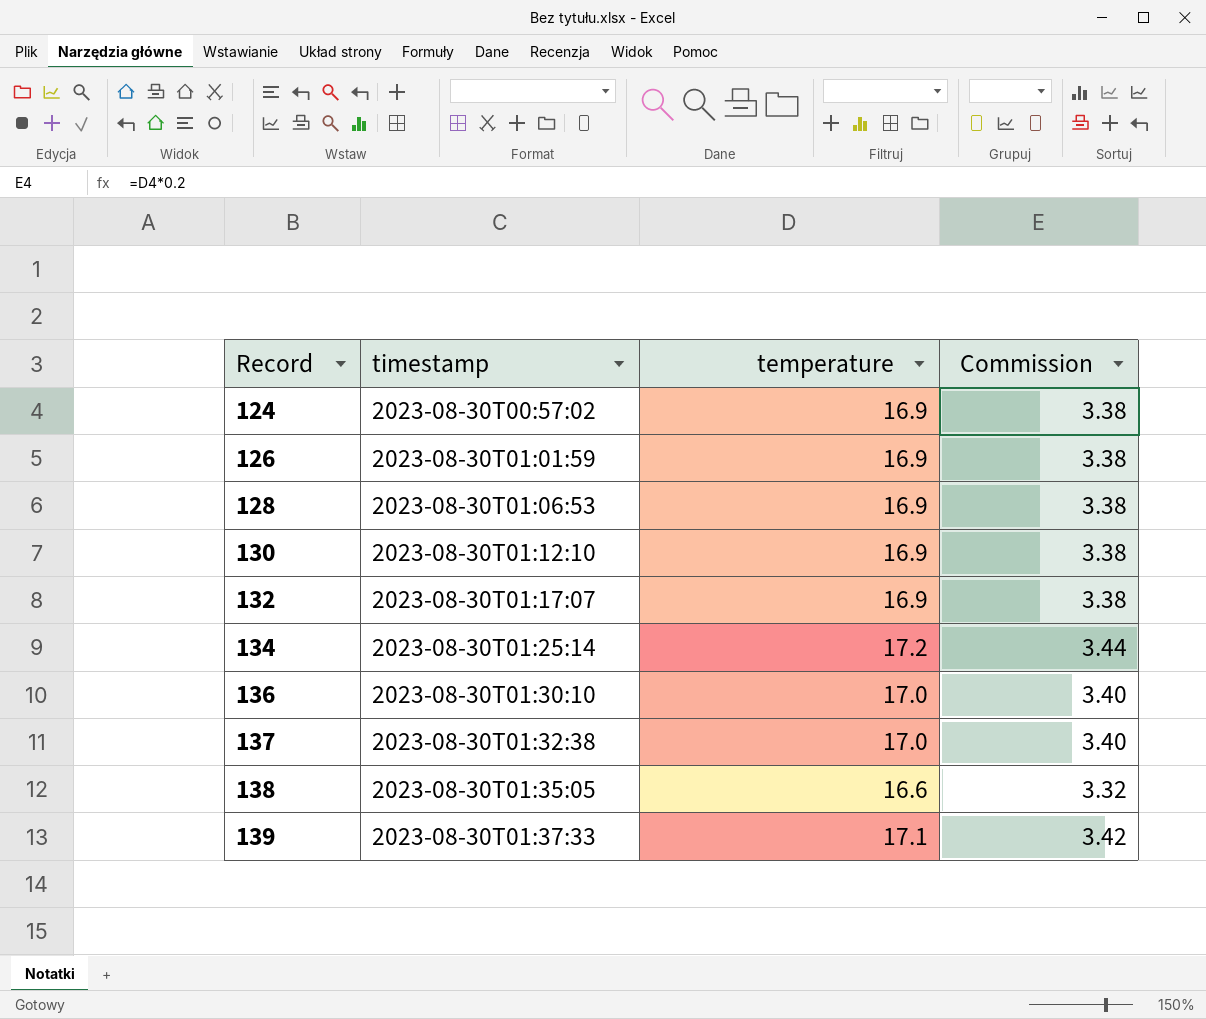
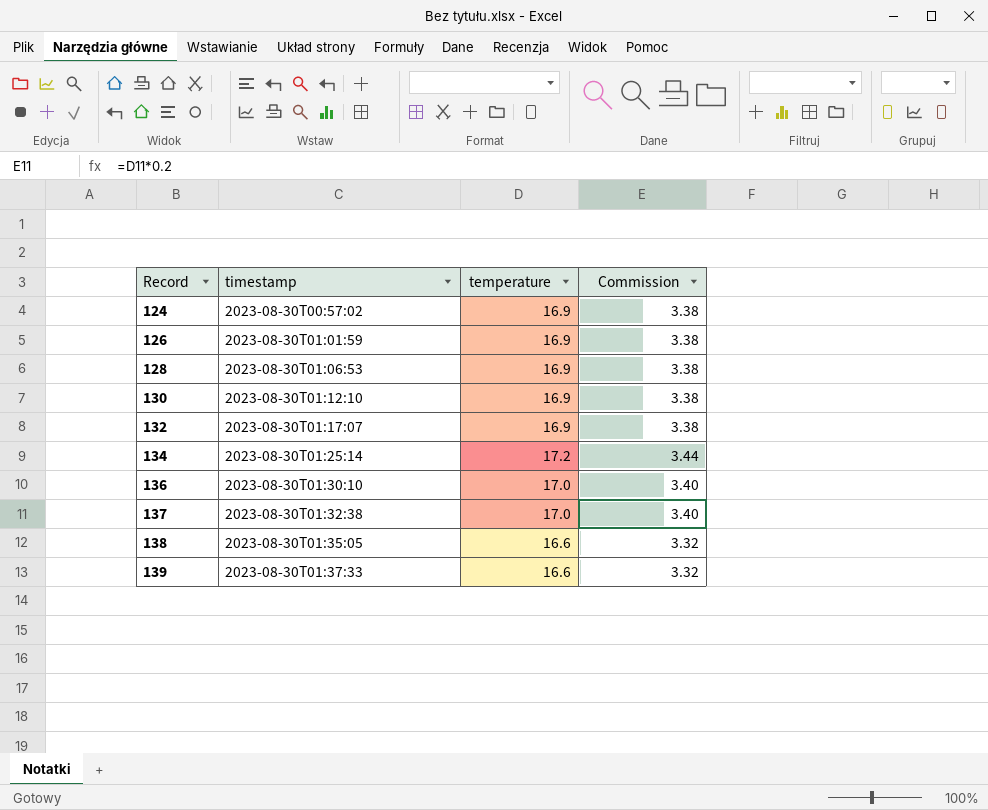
139 | temperature: 17.1 -> 16.6
139 | Commission: 3.42 -> 3.32

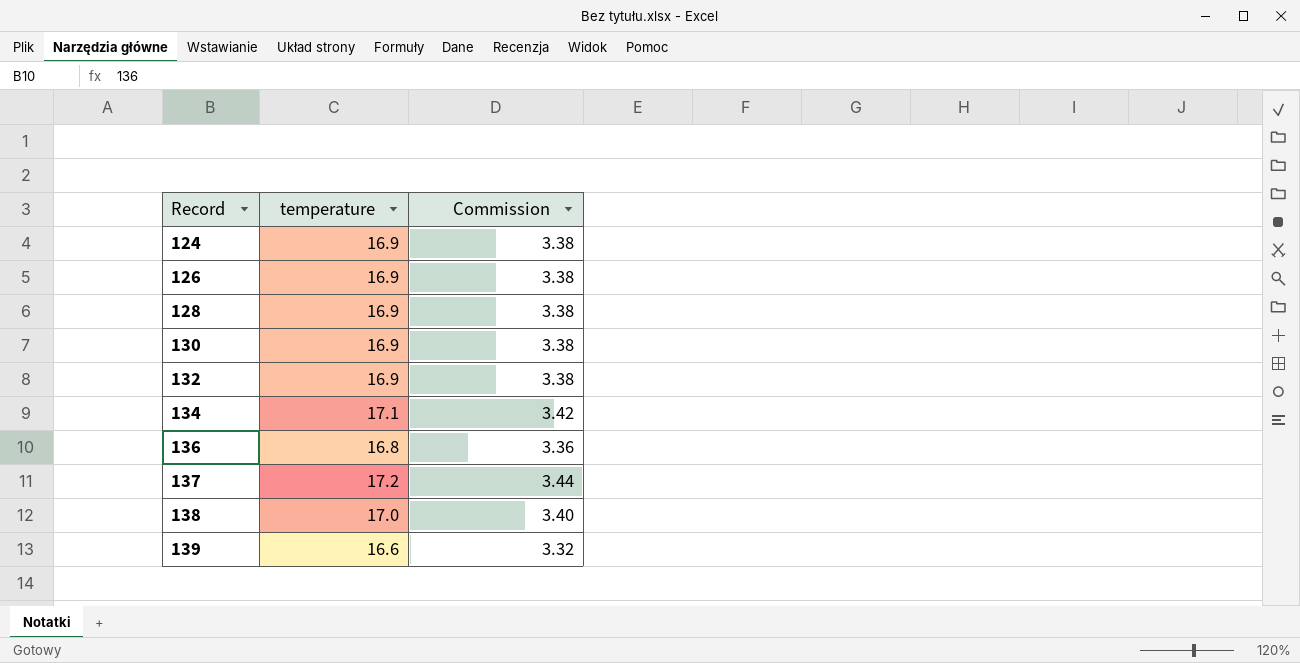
column timestamp | position: 2 -> none
134 | temperature: 17.2 -> 17.1
134 | Commission: 3.44 -> 3.42
136 | temperature: 17.0 -> 16.8
136 | Commission: 3.40 -> 3.36
137 | temperature: 17.0 -> 17.2
137 | Commission: 3.40 -> 3.44
138 | temperature: 16.6 -> 17.0
138 | Commission: 3.32 -> 3.40

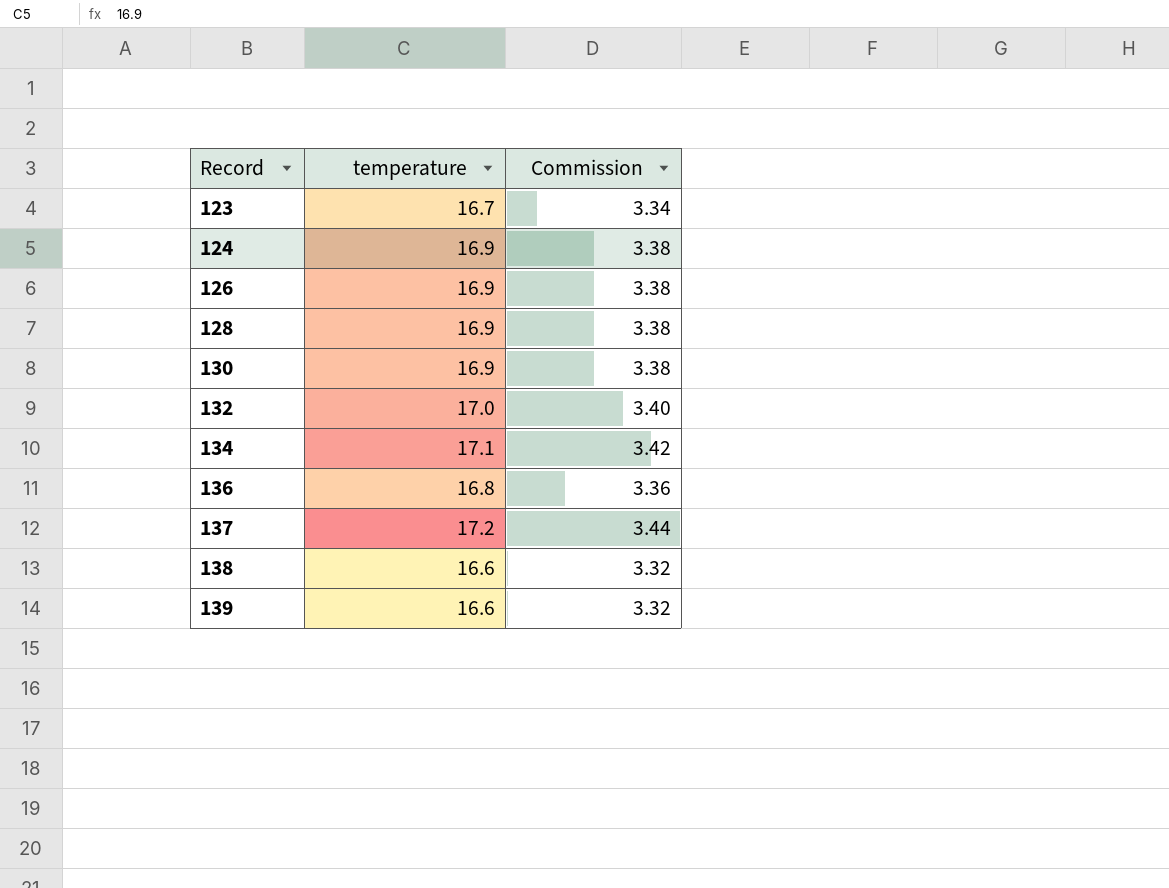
row 123: none -> 16.7 | 3.34
132 | temperature: 16.9 -> 17.0
132 | Commission: 3.38 -> 3.40
138 | temperature: 17.0 -> 16.6
138 | Commission: 3.40 -> 3.32

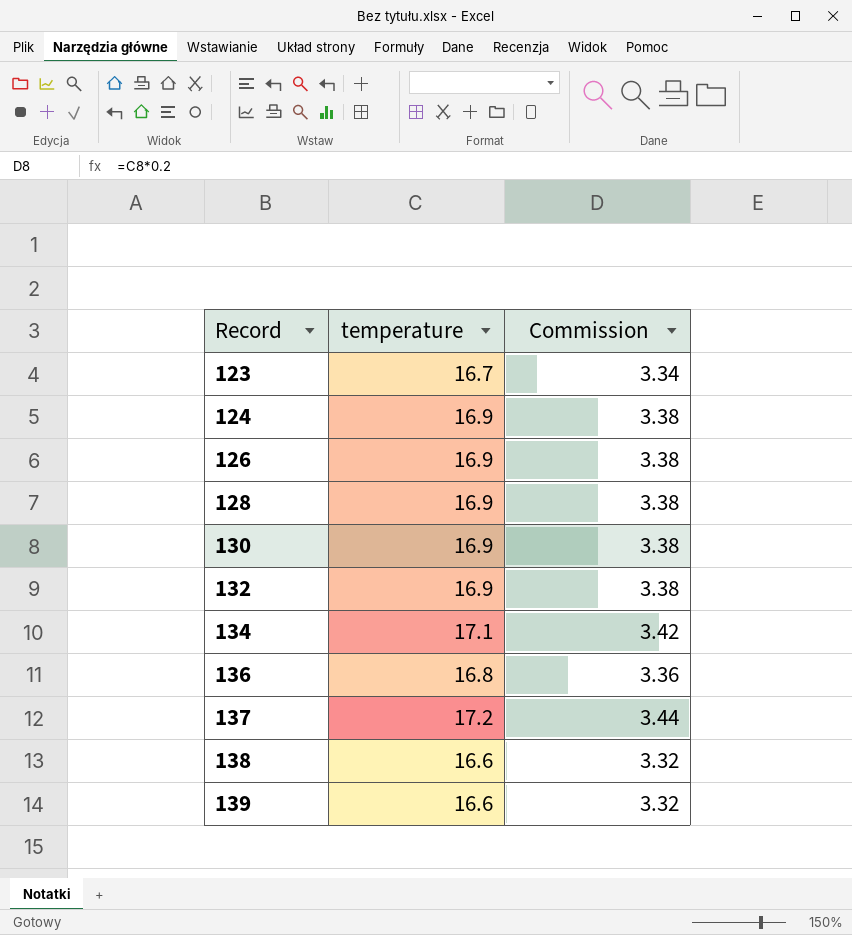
132 | temperature: 17.0 -> 16.9
132 | Commission: 3.40 -> 3.38

